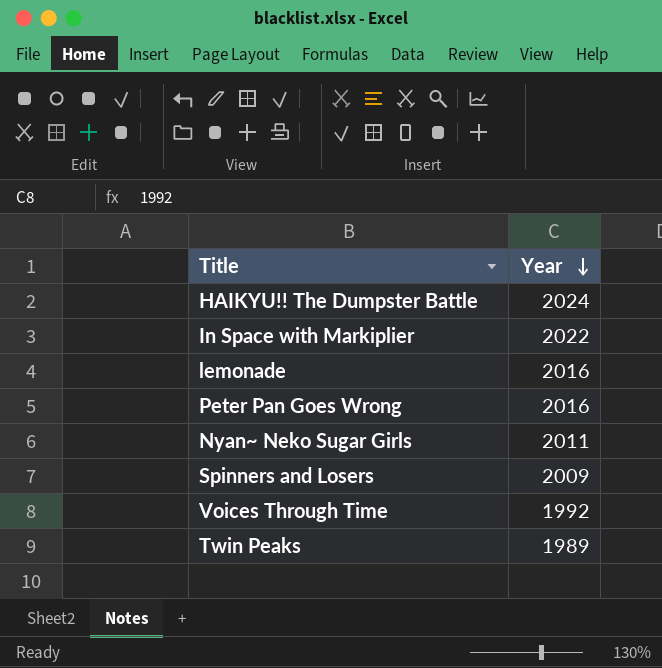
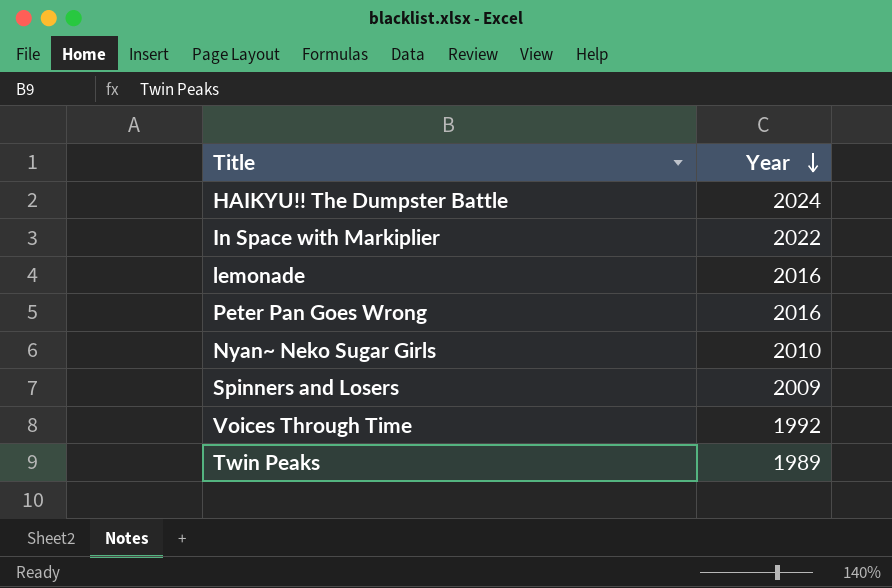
Nyan~ Neko Sugar Girls | Year: 2011 -> 2010

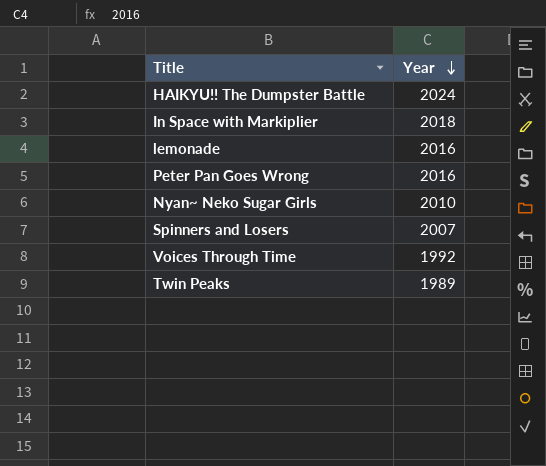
In Space with Markiplier | Year: 2022 -> 2018
Spinners and Losers | Year: 2009 -> 2007

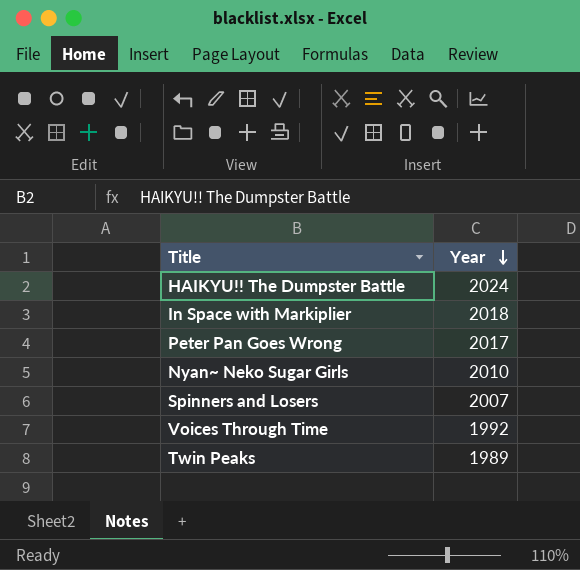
row lemonade: 2016 -> none
Peter Pan Goes Wrong | Year: 2016 -> 2017

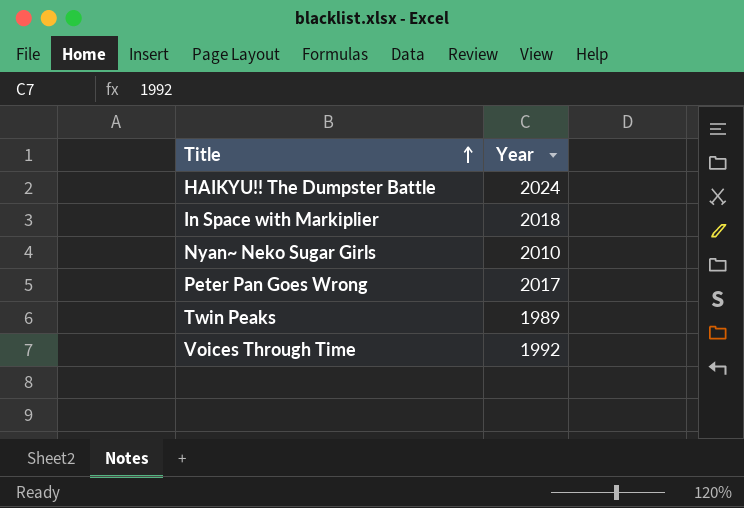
row order: Year descending -> Title ascending
row Spinners and Losers: 2007 -> none

